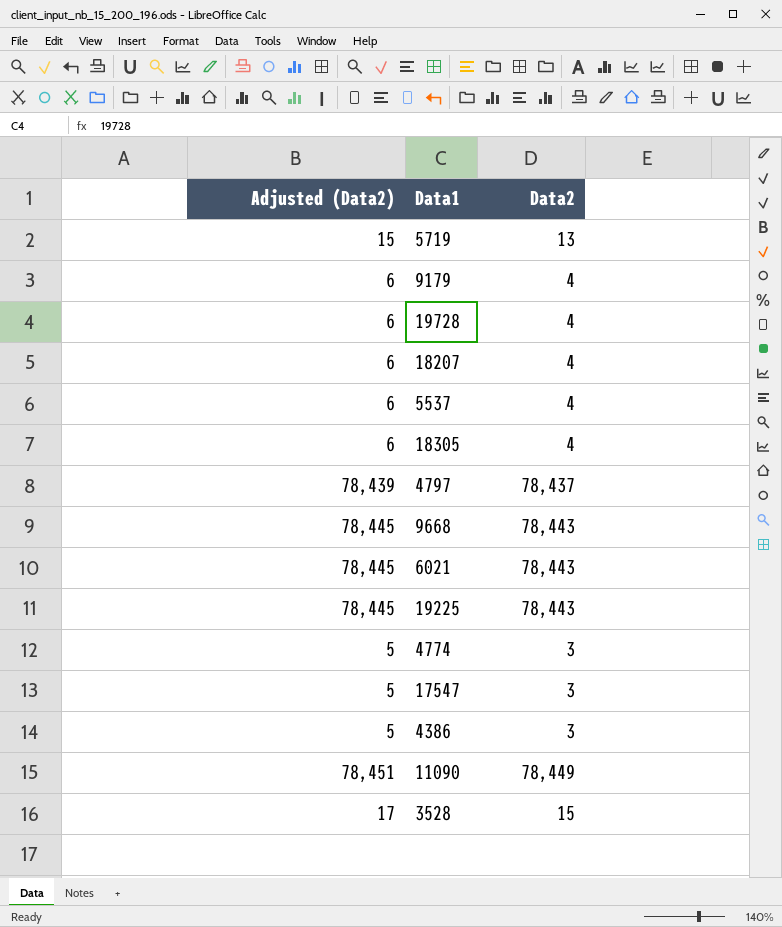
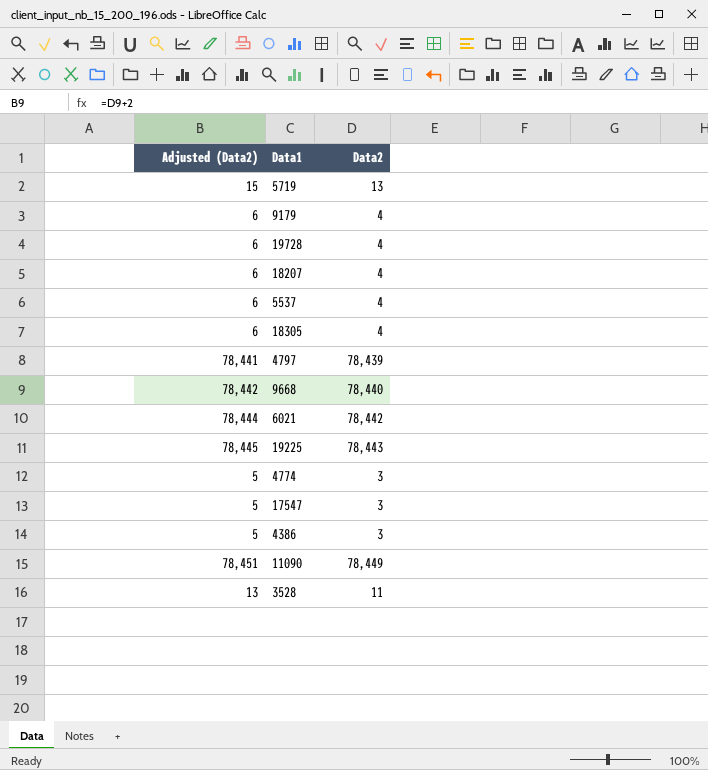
4797 | Adjusted (Data2): 78,439 -> 78,441
4797 | Data2: 78,437 -> 78,439
9668 | Adjusted (Data2): 78,445 -> 78,442
9668 | Data2: 78,443 -> 78,440
6021 | Adjusted (Data2): 78,445 -> 78,444
6021 | Data2: 78,443 -> 78,442
3528 | Adjusted (Data2): 17 -> 13
3528 | Data2: 15 -> 11

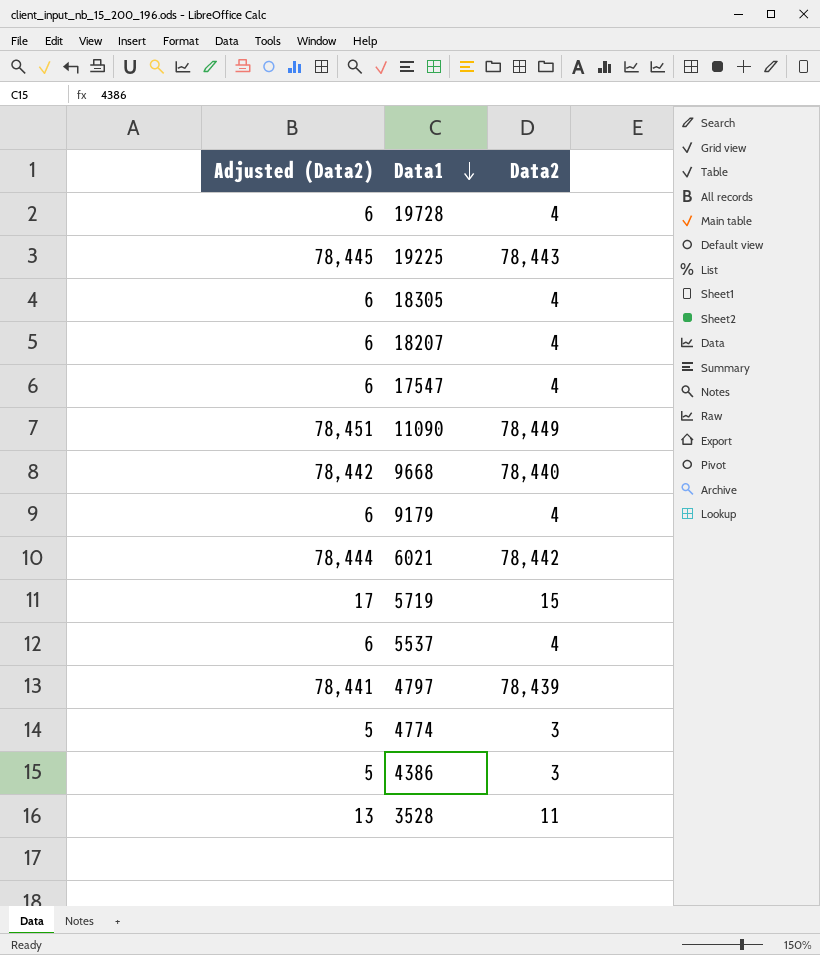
row order: none -> Data1 descending
17547 | Adjusted (Data2): 5 -> 6
17547 | Data2: 3 -> 4
5719 | Adjusted (Data2): 15 -> 17
5719 | Data2: 13 -> 15

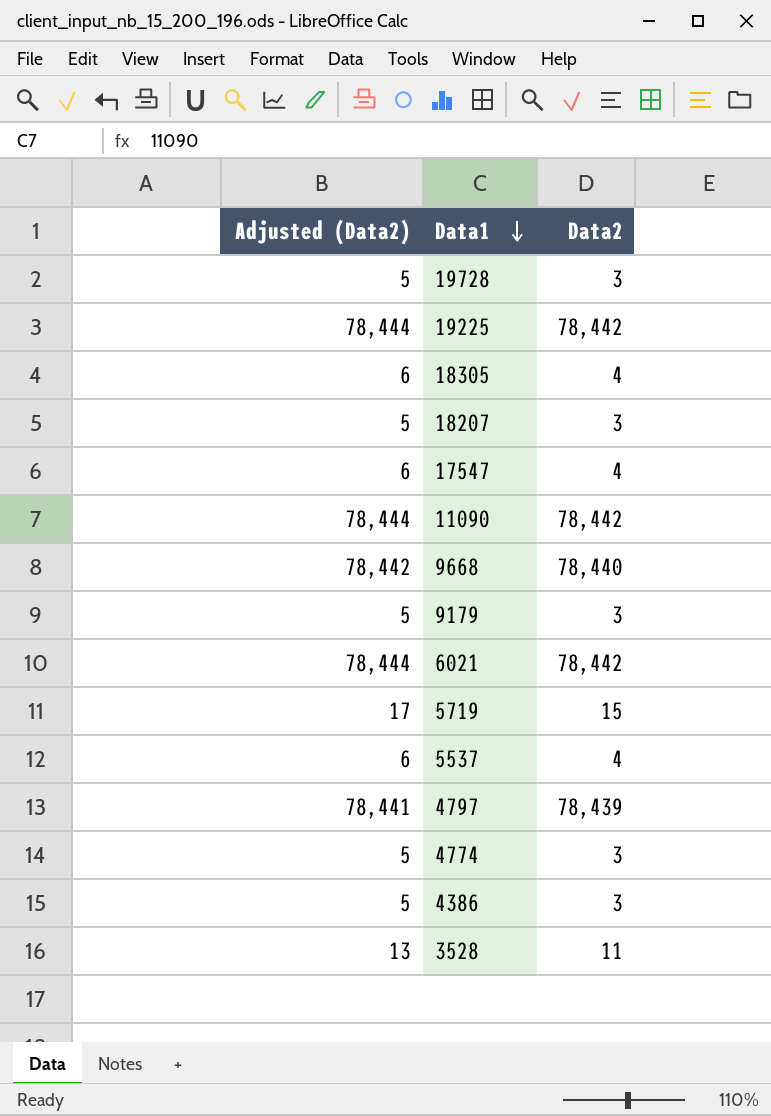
19728 | Adjusted (Data2): 6 -> 5
19728 | Data2: 4 -> 3
19225 | Adjusted (Data2): 78,445 -> 78,444
19225 | Data2: 78,443 -> 78,442
18207 | Adjusted (Data2): 6 -> 5
18207 | Data2: 4 -> 3
11090 | Adjusted (Data2): 78,451 -> 78,444
11090 | Data2: 78,449 -> 78,442
9179 | Adjusted (Data2): 6 -> 5
9179 | Data2: 4 -> 3

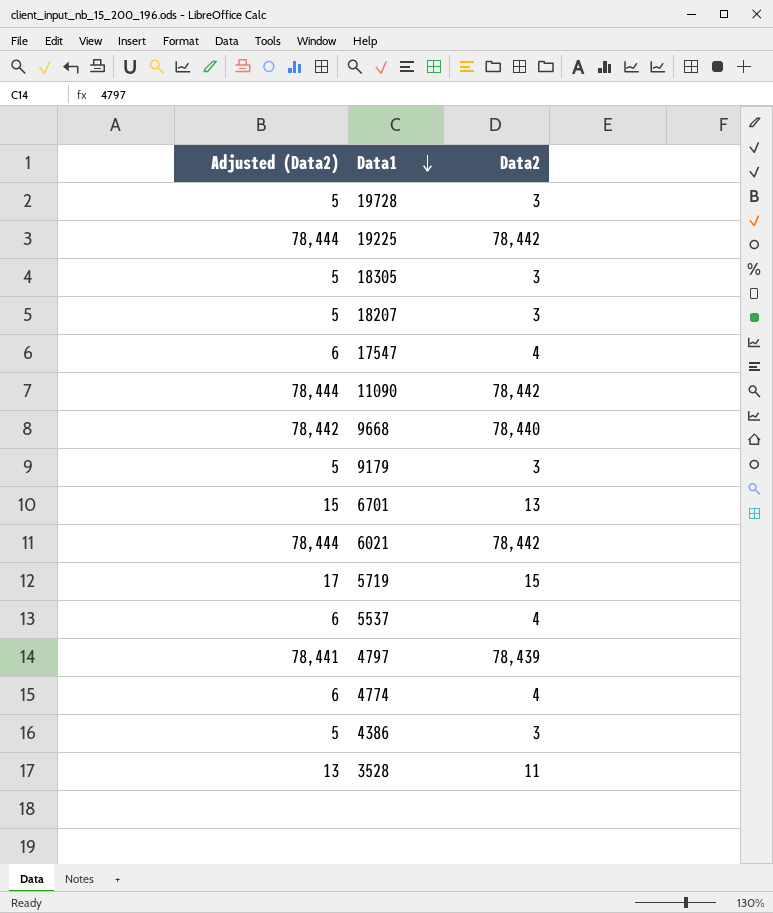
18305 | Adjusted (Data2): 6 -> 5
18305 | Data2: 4 -> 3
row 6701: none -> 15 | 13
4774 | Adjusted (Data2): 5 -> 6
4774 | Data2: 3 -> 4

